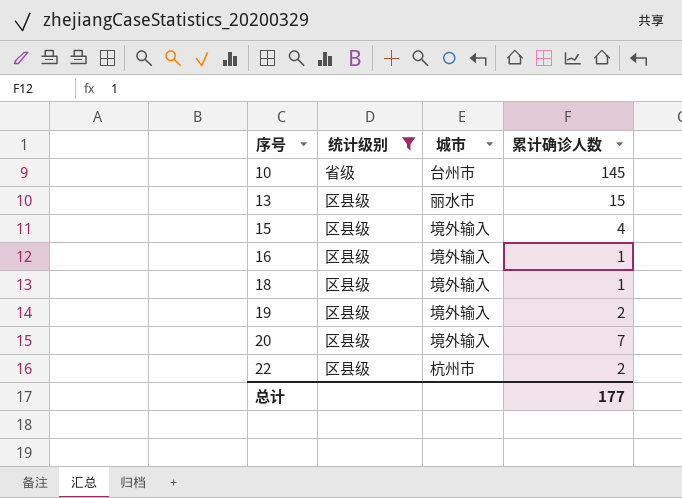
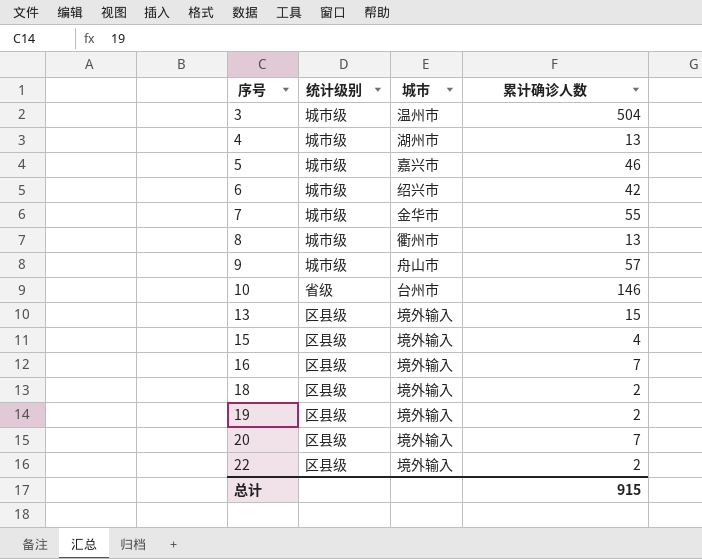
filter: 统计级别 != 城市级 -> none
10 | 累计确诊人数: 145 -> 146
13 | 城市: 丽水市 -> 境外输入
16 | 累计确诊人数: 1 -> 7
18 | 累计确诊人数: 1 -> 2
22 | 城市: 杭州市 -> 境外输入
总计 | 累计确诊人数: 177 -> 915

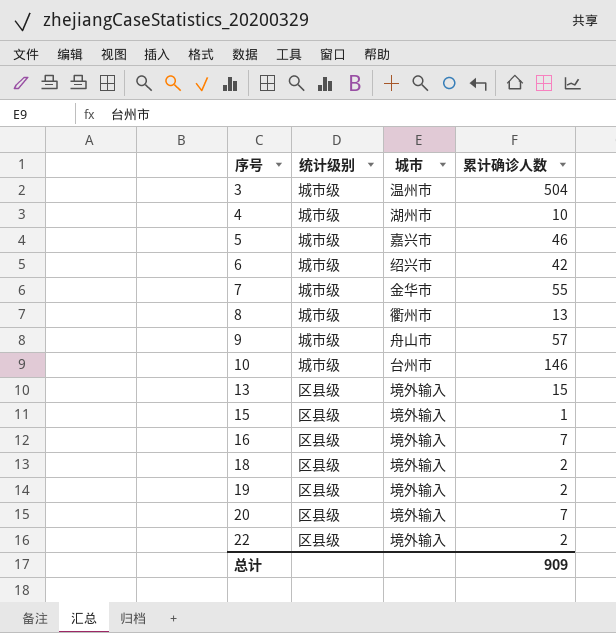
4 | 累计确诊人数: 13 -> 10
10 | 统计级别: 省级 -> 城市级
15 | 累计确诊人数: 4 -> 1
总计 | 累计确诊人数: 915 -> 909

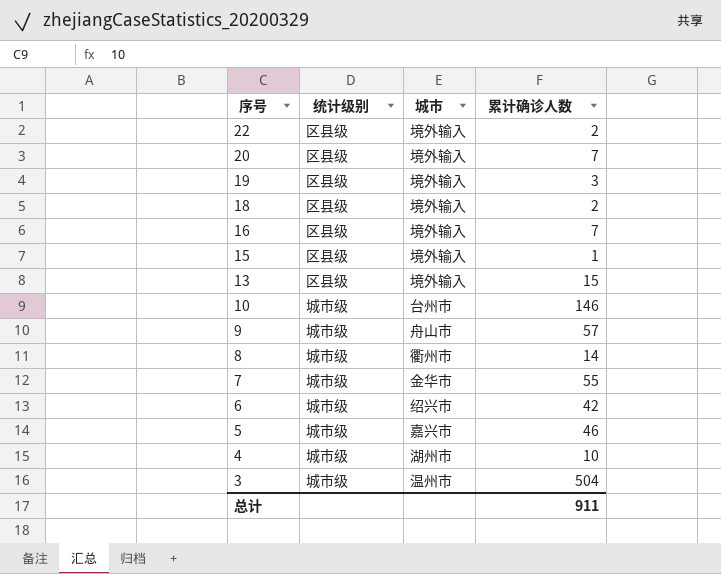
row order: 序号 ascending -> 序号 descending
19 | 累计确诊人数: 2 -> 3
8 | 累计确诊人数: 13 -> 14
总计 | 累计确诊人数: 909 -> 911

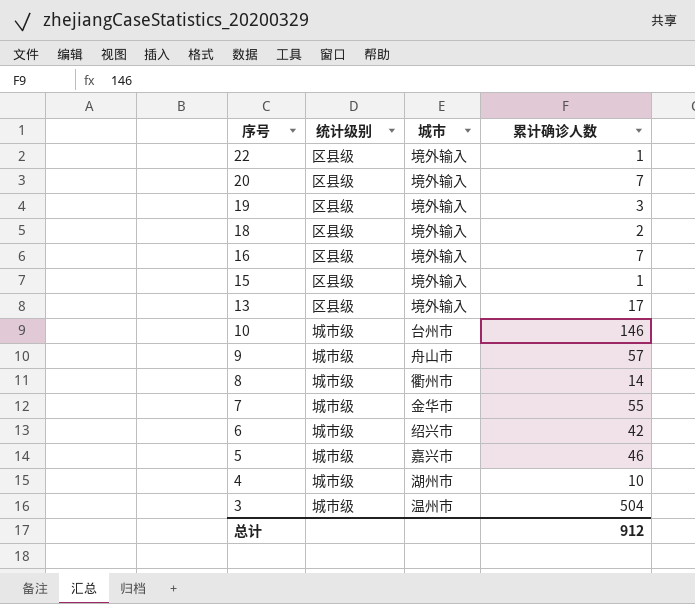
22 | 累计确诊人数: 2 -> 1
13 | 累计确诊人数: 15 -> 17
总计 | 累计确诊人数: 911 -> 912

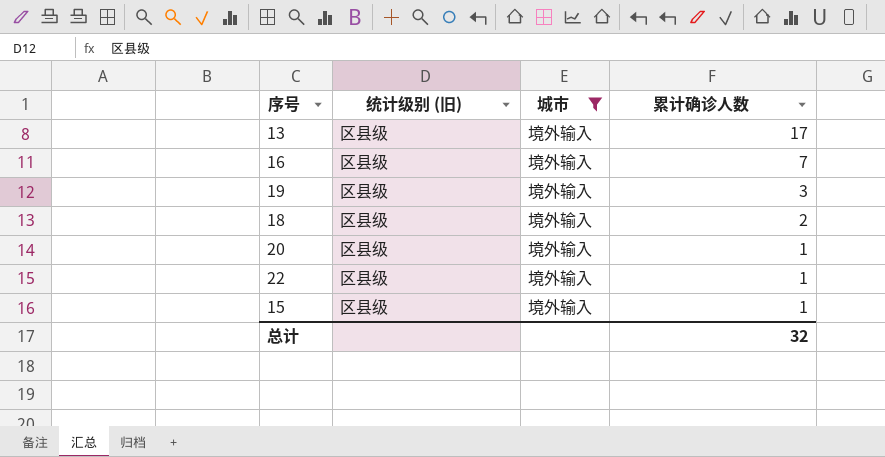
filter: none -> 城市 = 境外输入
row order: 序号 descending -> 累计确诊人数 descending
column name: 统计级别 -> 统计级别 (旧)
20 | 累计确诊人数: 7 -> 1
总计 | 累计确诊人数: 912 -> 32

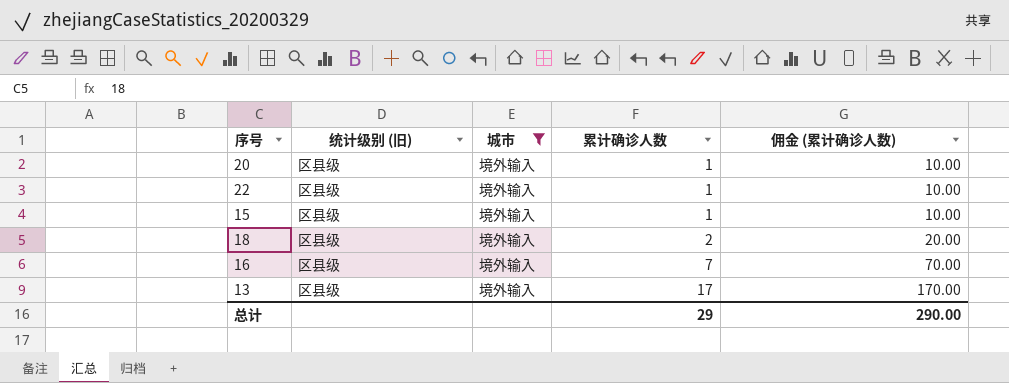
row order: 累计确诊人数 descending -> 累计确诊人数 ascending
column 佣金 (累计确诊人数) | formula: none -> [累计确诊人数] * 10
row 19: 区县级 | 境外输入 | 3 -> none
总计 | 累计确诊人数: 32 -> 29

